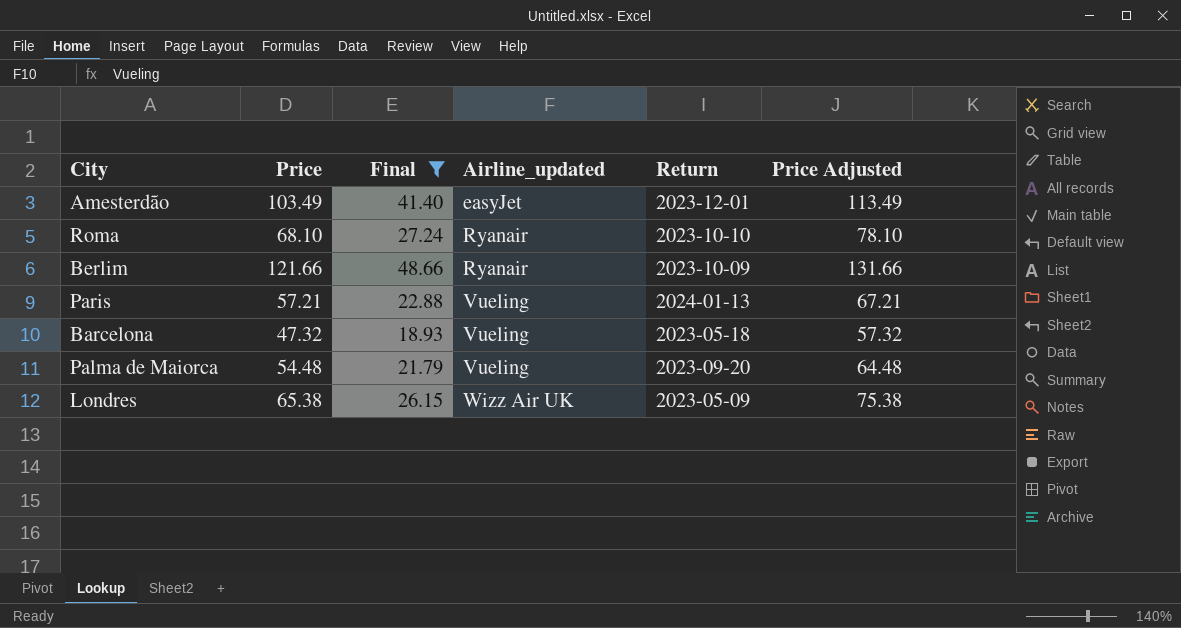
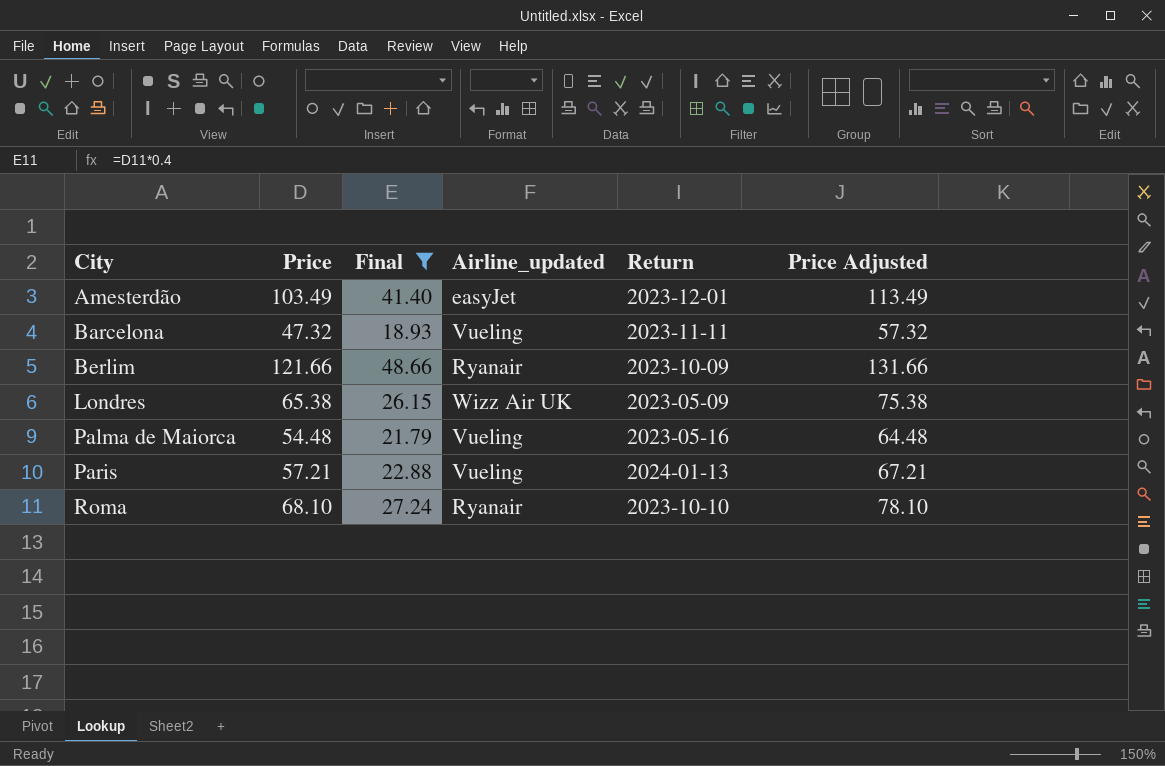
row order: Airline_updated ascending -> City ascending
Barcelona | Return: 2023-05-18 -> 2023-11-11
Palma de Maiorca | Return: 2023-09-20 -> 2023-05-16

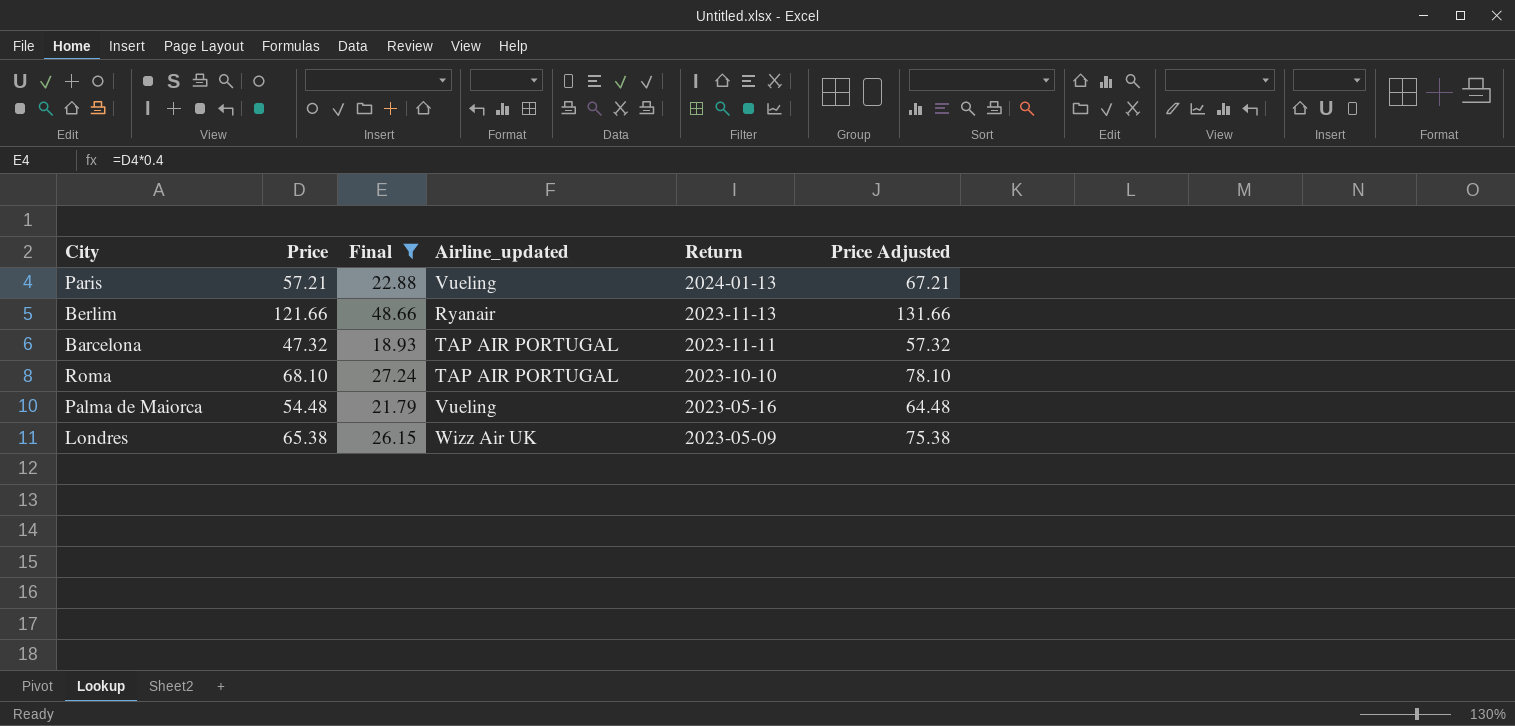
row order: City ascending -> Return descending
row Amesterdão: 103.49 | 41.40 | easyJet | 2023-12-01 | 113.49 -> none
Berlim | Return: 2023-10-09 -> 2023-11-13
Barcelona | Airline_updated: Vueling -> TAP AIR PORTUGAL
Roma | Airline_updated: Ryanair -> TAP AIR PORTUGAL

